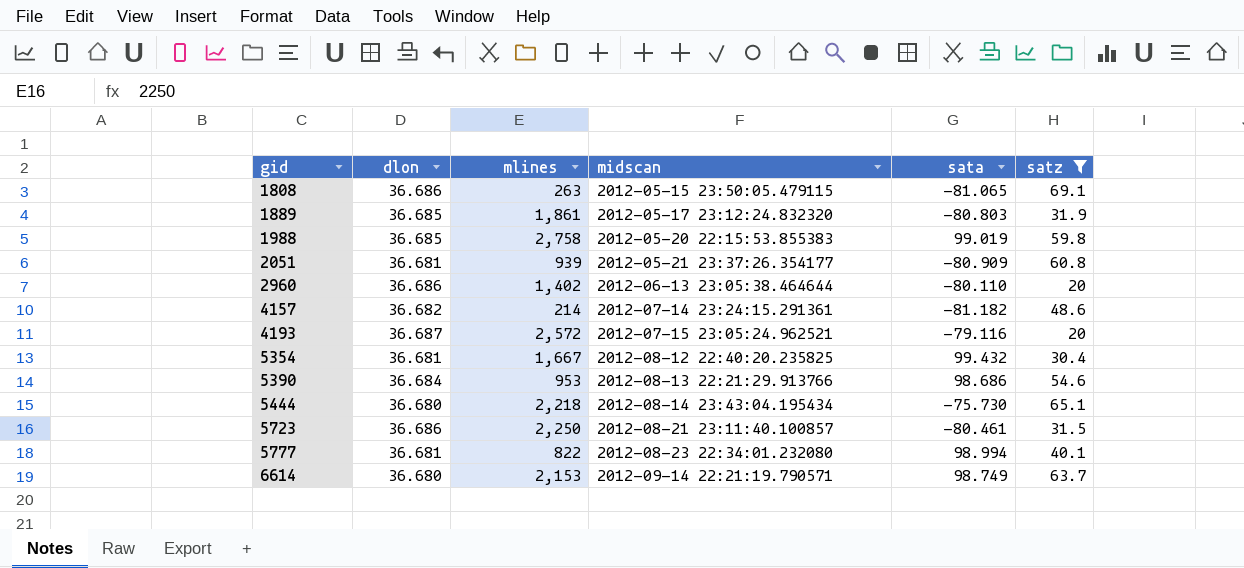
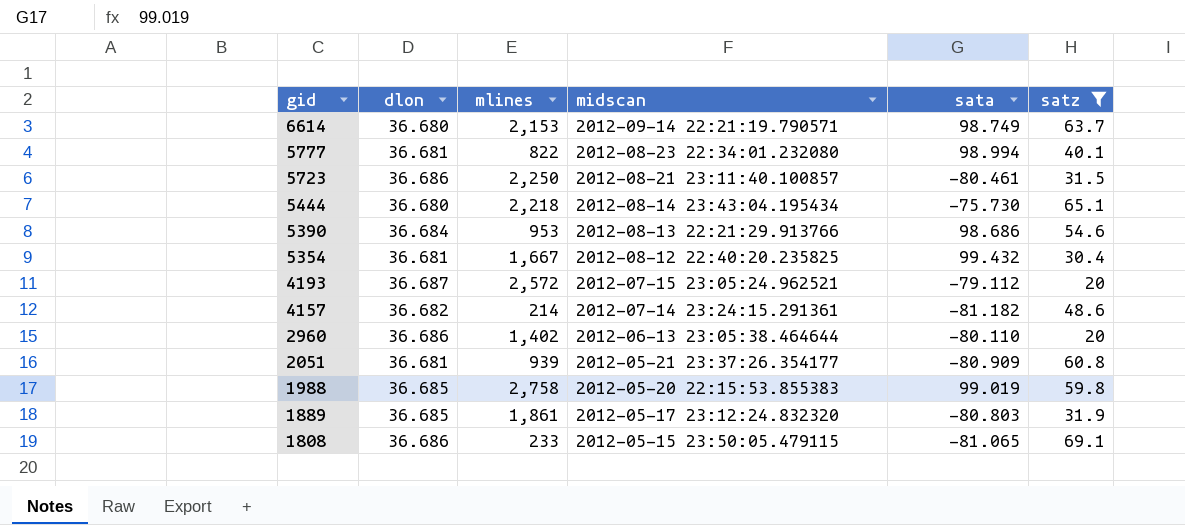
row order: gid ascending -> gid descending
4193 | sata: -79.116 -> -79.112
1808 | mlines: 263 -> 233

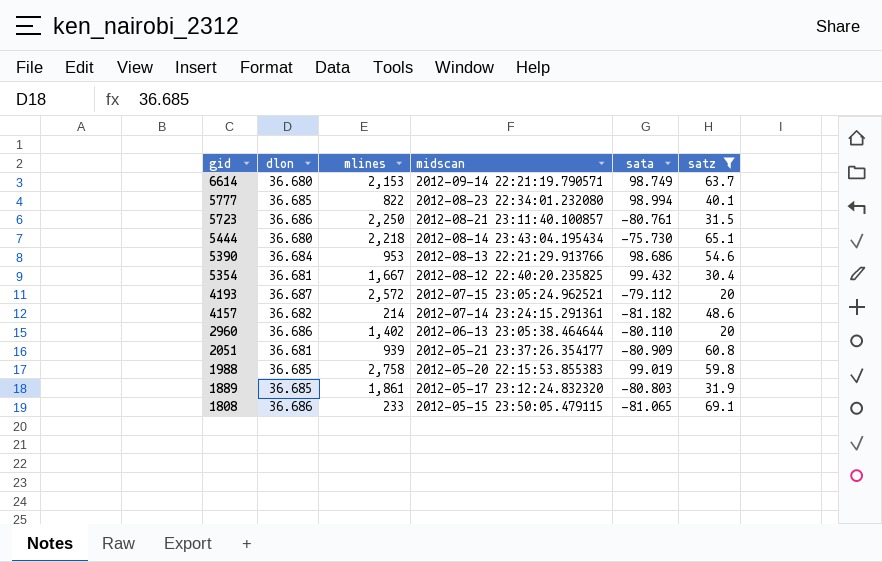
5777 | dlon: 36.681 -> 36.685
5723 | sata: -80.461 -> -80.761

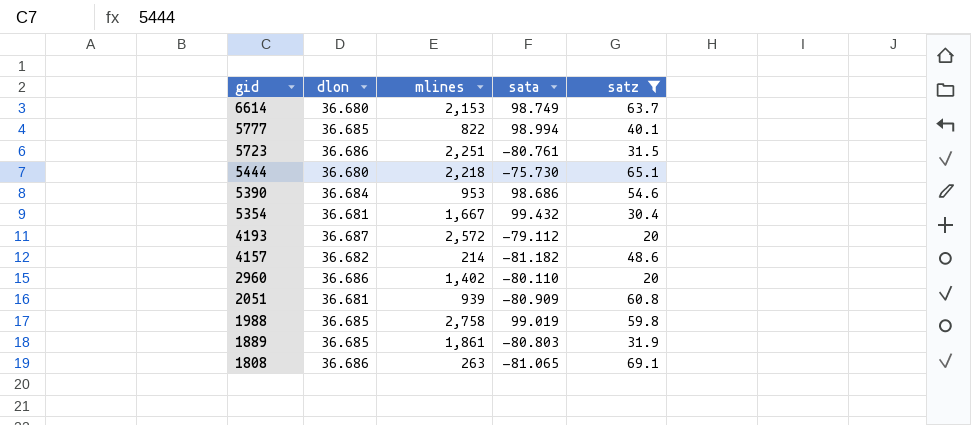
column midscan | position: 4 -> none
5723 | mlines: 2,250 -> 2,251
1808 | mlines: 233 -> 263

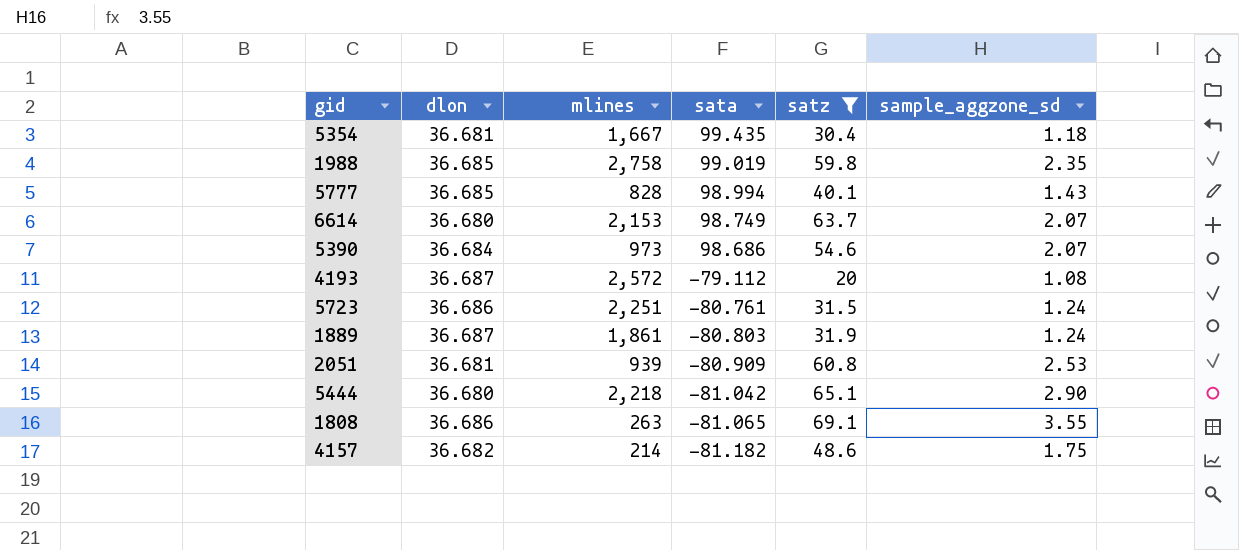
row order: gid descending -> sata descending
column sample_aggzone_sd | position: none -> 6
row 2960: 36.686 | 1,402 | -80.110 | 20 -> none
5354 | sata: 99.432 -> 99.435
5777 | mlines: 822 -> 828
5390 | mlines: 953 -> 973
1889 | dlon: 36.685 -> 36.687
5444 | sata: -75.730 -> -81.042

